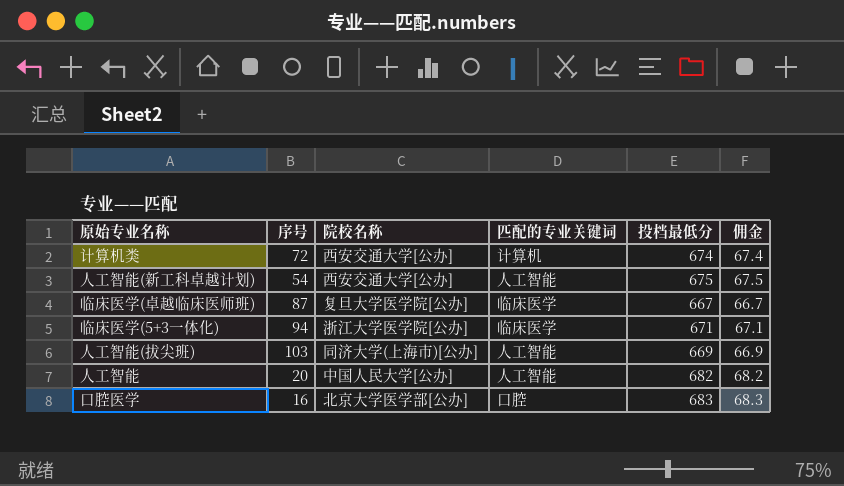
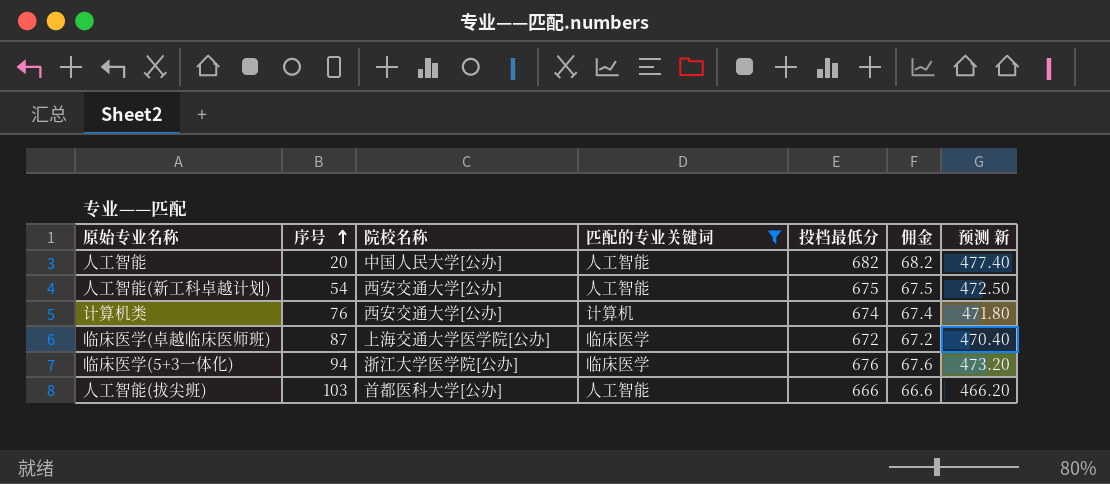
filter: none -> 匹配的专业关键词 != 口腔
row order: none -> 序号 ascending
column 预测 新 | formula: none -> [投档最低分] * 0.7
计算机类 | 序号: 72 -> 76
临床医学(卓越临床医师班) | 院校名称: 复旦大学医学院[公办] -> 上海交通大学医学院[公办]
临床医学(卓越临床医师班) | 投档最低分: 667 -> 672
临床医学(卓越临床医师班) | 佣金: 66.7 -> 67.2
临床医学(5+3一体化) | 投档最低分: 671 -> 676
临床医学(5+3一体化) | 佣金: 67.1 -> 67.6
人工智能(拔尖班) | 院校名称: 同济大学(上海市)[公办] -> 首都医科大学[公办]
人工智能(拔尖班) | 投档最低分: 669 -> 666
人工智能(拔尖班) | 佣金: 66.9 -> 66.6

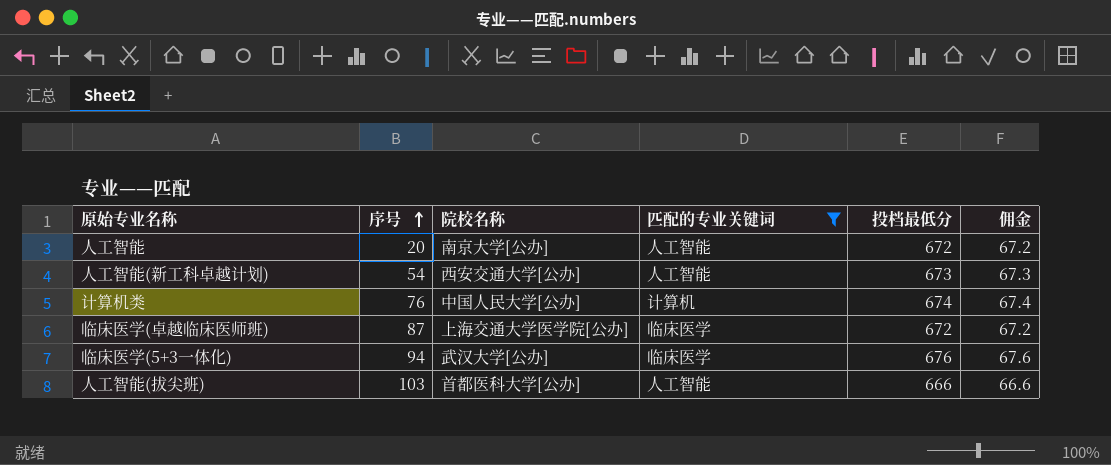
column 预测 新 | formula: [投档最低分] * 0.7 -> none
人工智能 | 院校名称: 中国人民大学[公办] -> 南京大学[公办]
人工智能 | 投档最低分: 682 -> 672
人工智能 | 佣金: 68.2 -> 67.2
人工智能(新工科卓越计划) | 投档最低分: 675 -> 673
人工智能(新工科卓越计划) | 佣金: 67.5 -> 67.3
计算机类 | 院校名称: 西安交通大学[公办] -> 中国人民大学[公办]
临床医学(5+3一体化) | 院校名称: 浙江大学医学院[公办] -> 武汉大学[公办]

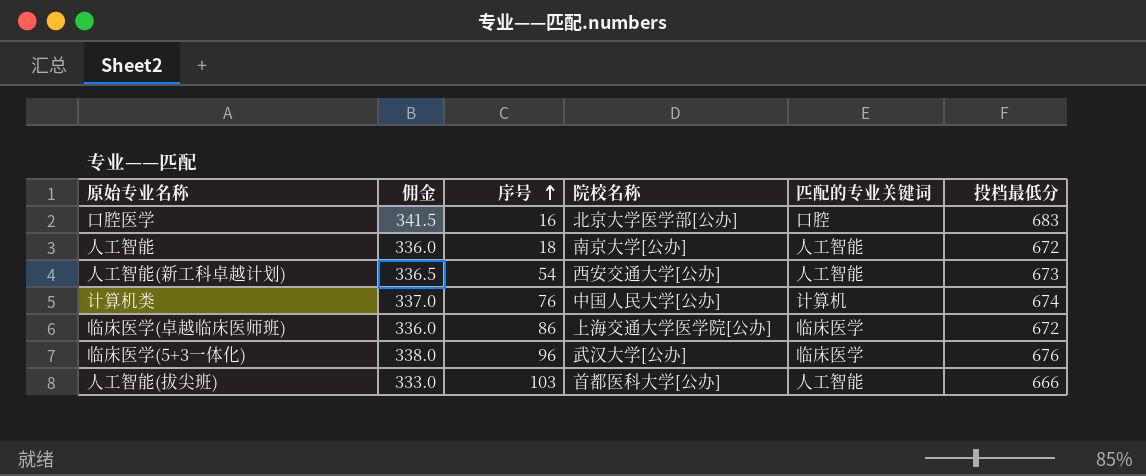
filter: 匹配的专业关键词 != 口腔 -> none
column 佣金 | formula: [投档最低分] * 0.1 -> [投档最低分] * 0.5
column 佣金 | position: 6 -> 2
人工智能 | 序号: 20 -> 18
临床医学(卓越临床医师班) | 序号: 87 -> 86
临床医学(5+3一体化) | 序号: 94 -> 96

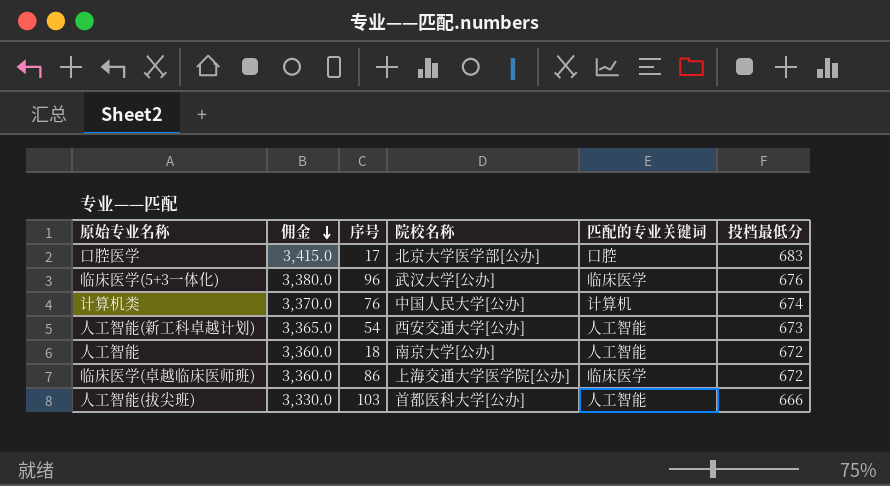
row order: 序号 ascending -> 佣金 descending
column 佣金 | formula: [投档最低分] * 0.5 -> [投档最低分] * 5
口腔医学 | 序号: 16 -> 17

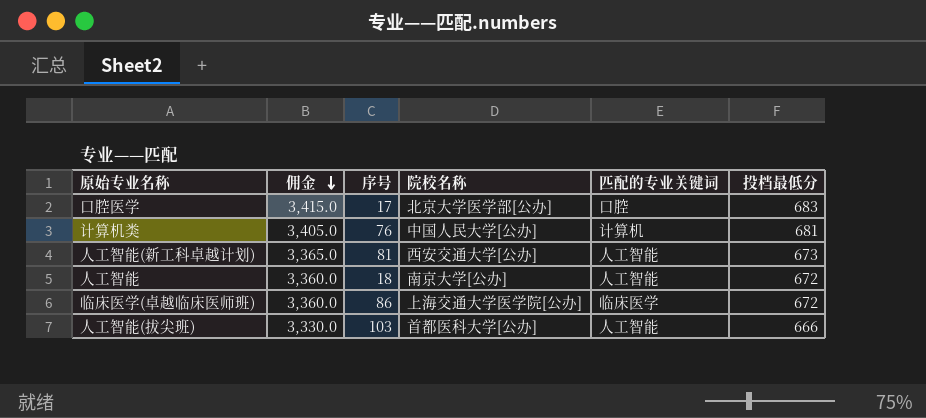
row 临床医学(5+3一体化): 3,380.0 | 96 | 武汉大学[公办] | 临床医学 | 676 -> none
计算机类 | 佣金: 3,370.0 -> 3,405.0
计算机类 | 投档最低分: 674 -> 681
人工智能(新工科卓越计划) | 序号: 54 -> 81

